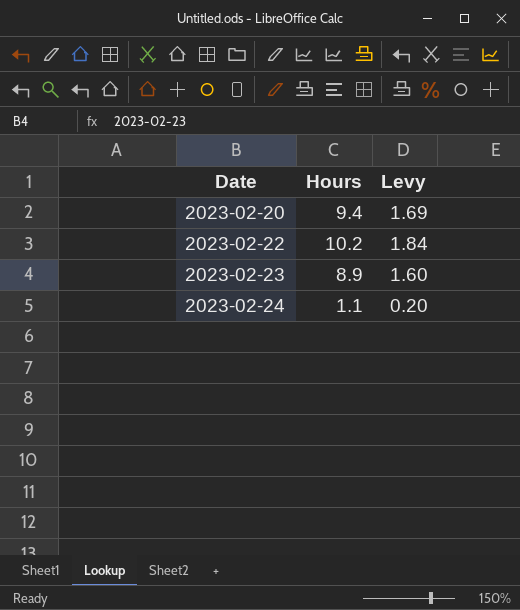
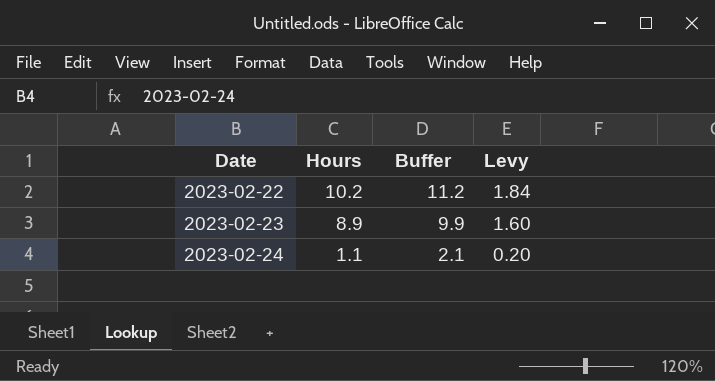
column Buffer | formula: none -> [Hours] + 1
row 2023-02-20: 9.4 | 1.69 -> none

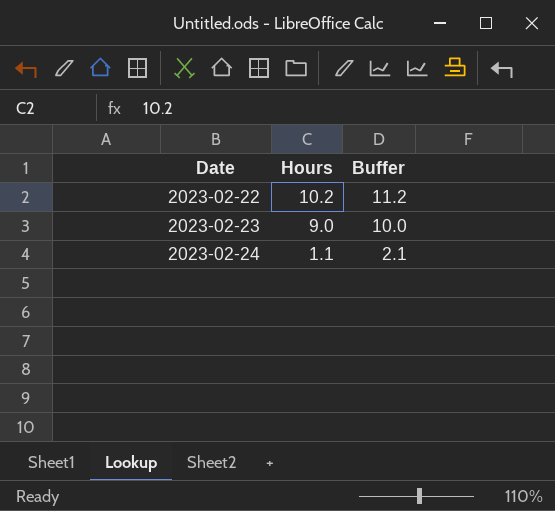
column Levy | formula: [Hours] * 0.18 -> none
2023-02-23 | Hours: 8.9 -> 9.0
2023-02-23 | Buffer: 9.9 -> 10.0

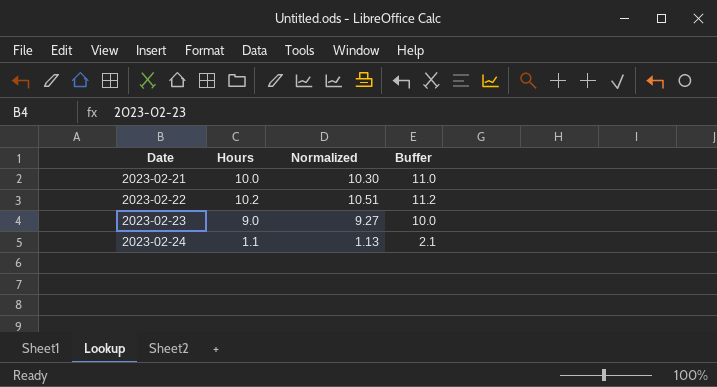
column Normalized | formula: none -> [Hours] * 1.03
row 2023-02-21: none -> 10.0 | 10.30 | 11.0

